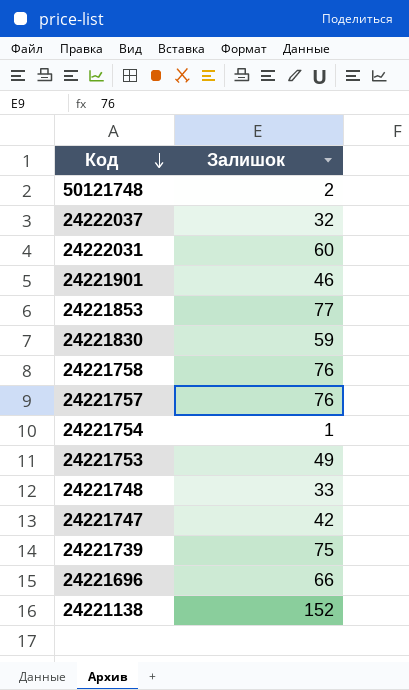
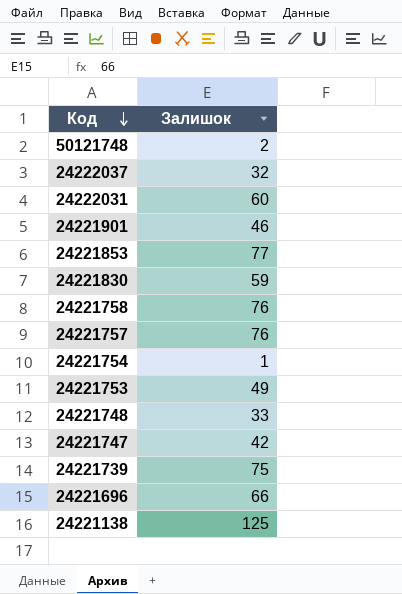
24221138 | Залишок: 152 -> 125

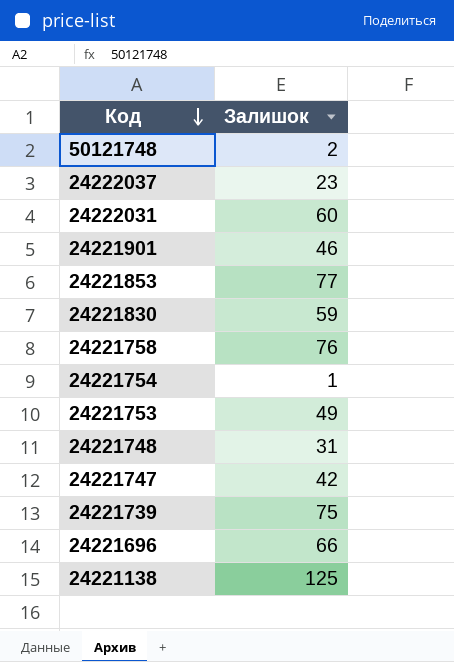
row 24221757: 76 -> none
24222037 | Залишок: 32 -> 23
24221748 | Залишок: 33 -> 31

